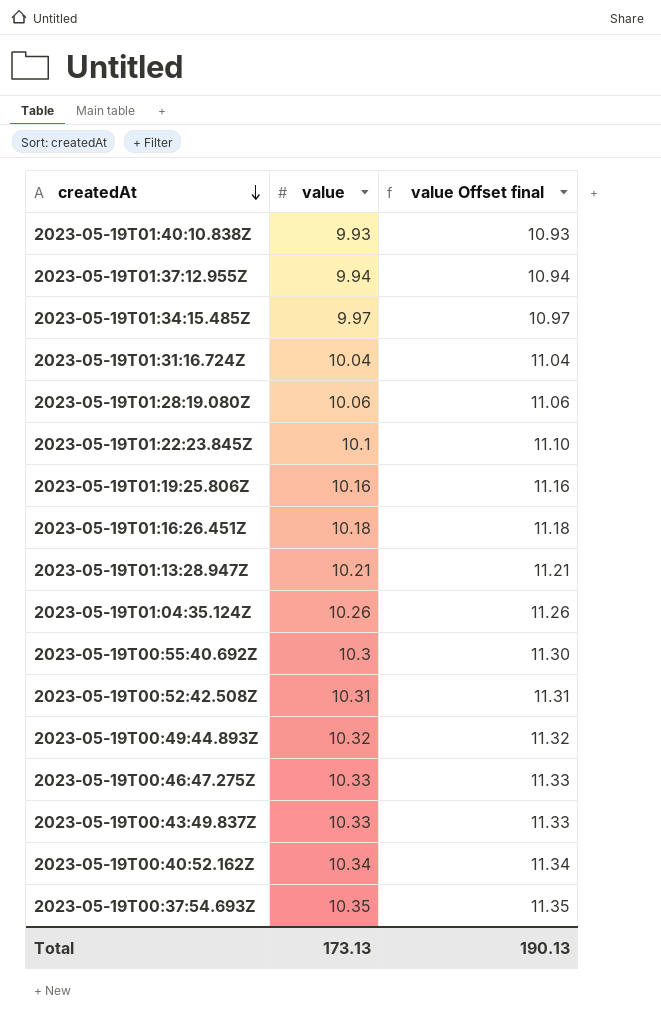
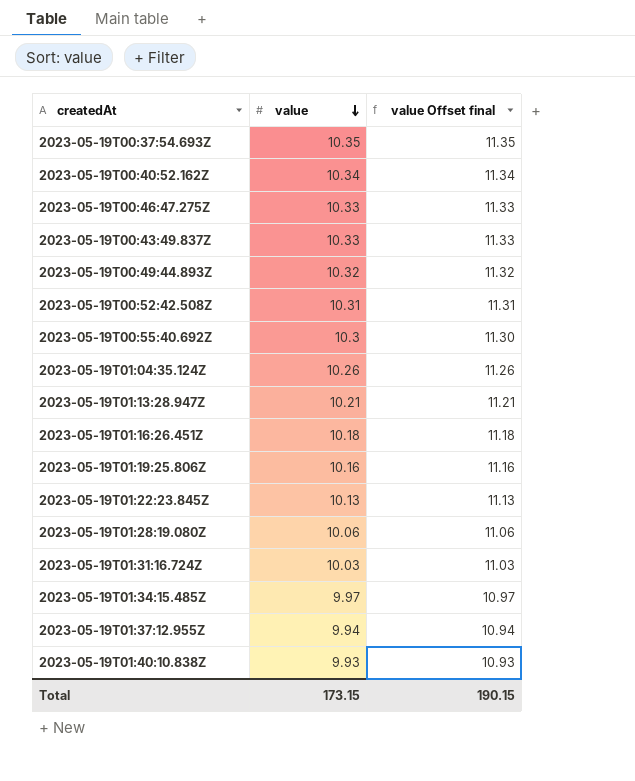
row order: createdAt descending -> value descending
2023-05-19T01:22:23.845Z | value: 10.1 -> 10.13
2023-05-19T01:22:23.845Z | value Offset final: 11.10 -> 11.13
2023-05-19T01:31:16.724Z | value: 10.04 -> 10.03
2023-05-19T01:31:16.724Z | value Offset final: 11.04 -> 11.03
Total | value: 173.13 -> 173.15
Total | value Offset final: 190.13 -> 190.15

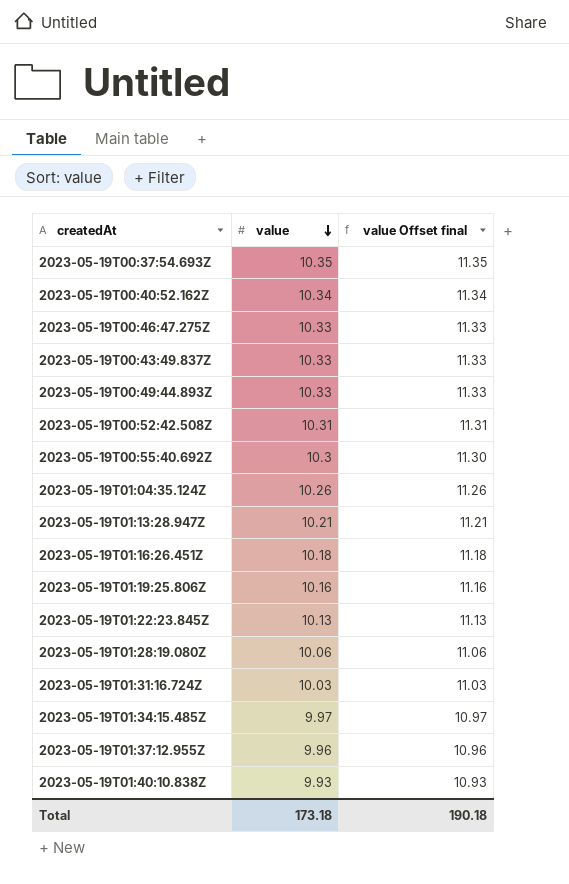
2023-05-19T00:49:44.893Z | value: 10.32 -> 10.33
2023-05-19T00:49:44.893Z | value Offset final: 11.32 -> 11.33
2023-05-19T01:37:12.955Z | value: 9.94 -> 9.96
2023-05-19T01:37:12.955Z | value Offset final: 10.94 -> 10.96
Total | value: 173.15 -> 173.18
Total | value Offset final: 190.15 -> 190.18

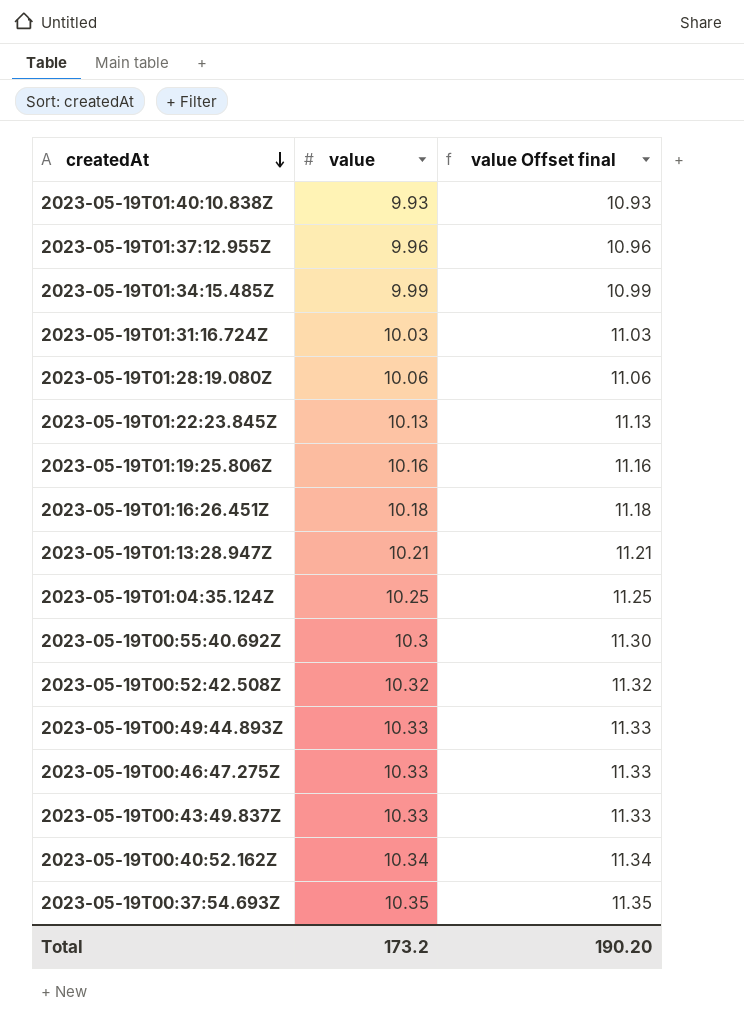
row order: value descending -> createdAt descending
2023-05-19T01:34:15.485Z | value: 9.97 -> 9.99
2023-05-19T01:34:15.485Z | value Offset final: 10.97 -> 10.99
2023-05-19T01:04:35.124Z | value: 10.26 -> 10.25
2023-05-19T01:04:35.124Z | value Offset final: 11.26 -> 11.25
2023-05-19T00:52:42.508Z | value: 10.31 -> 10.32
2023-05-19T00:52:42.508Z | value Offset final: 11.31 -> 11.32
Total | value: 173.18 -> 173.2
Total | value Offset final: 190.18 -> 190.20

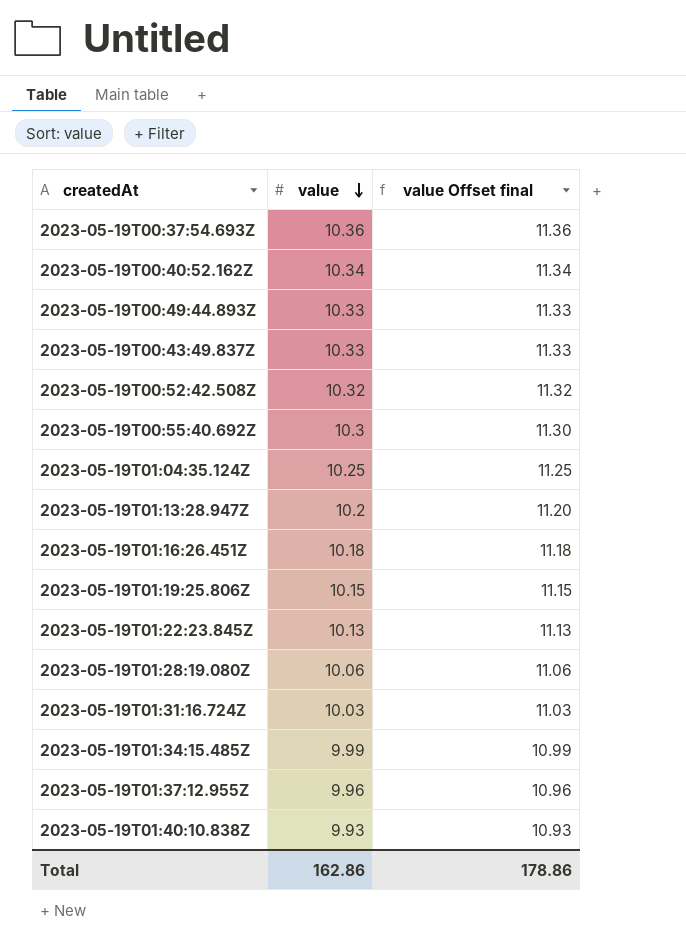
row order: createdAt descending -> value descending
row 2023-05-19T00:46:47.275Z: 10.33 | 11.33 -> none
2023-05-19T00:37:54.693Z | value: 10.35 -> 10.36
2023-05-19T00:37:54.693Z | value Offset final: 11.35 -> 11.36
2023-05-19T01:13:28.947Z | value: 10.21 -> 10.2
2023-05-19T01:13:28.947Z | value Offset final: 11.21 -> 11.20
2023-05-19T01:19:25.806Z | value: 10.16 -> 10.15
2023-05-19T01:19:25.806Z | value Offset final: 11.16 -> 11.15
Total | value: 173.2 -> 162.86
Total | value Offset final: 190.20 -> 178.86

